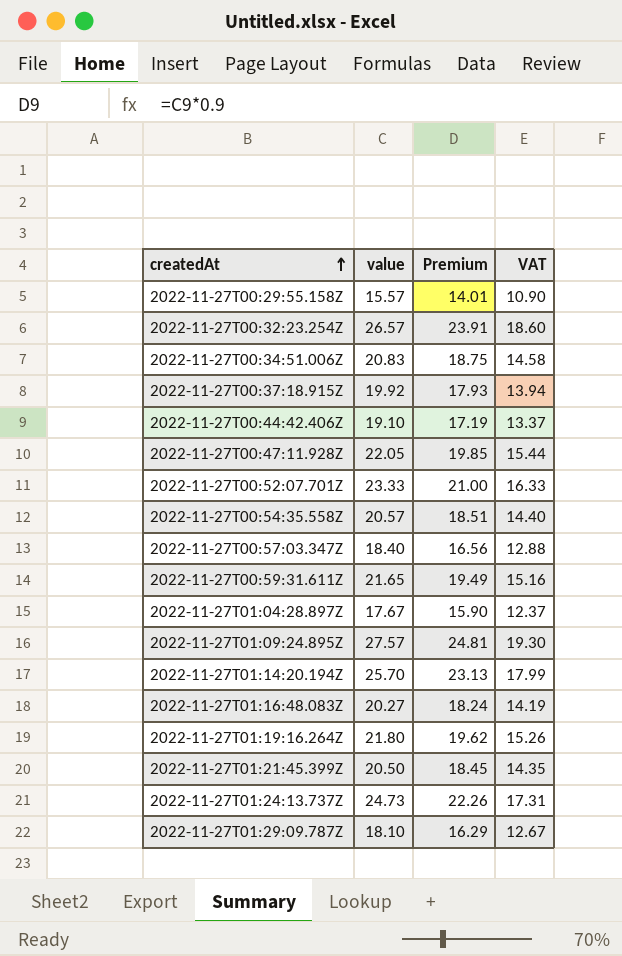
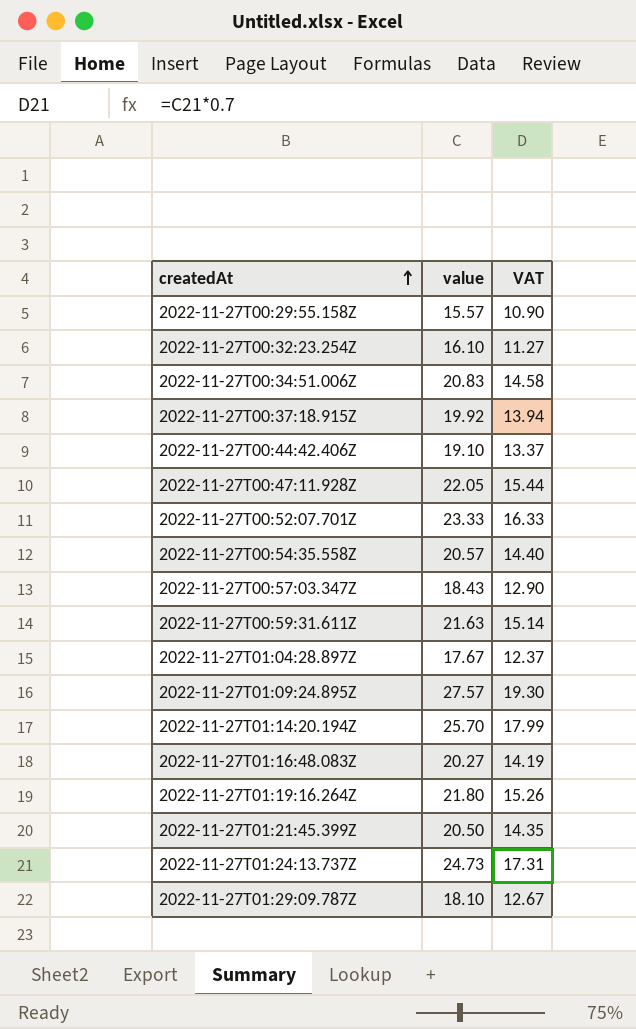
column Premium | formula: [value] * 0.9 -> none
2022-11-27T00:32:23.254Z | value: 26.57 -> 16.10
2022-11-27T00:32:23.254Z | VAT: 18.60 -> 11.27
2022-11-27T00:57:03.347Z | value: 18.40 -> 18.43
2022-11-27T00:57:03.347Z | VAT: 12.88 -> 12.90
2022-11-27T00:59:31.611Z | value: 21.65 -> 21.63
2022-11-27T00:59:31.611Z | VAT: 15.16 -> 15.14

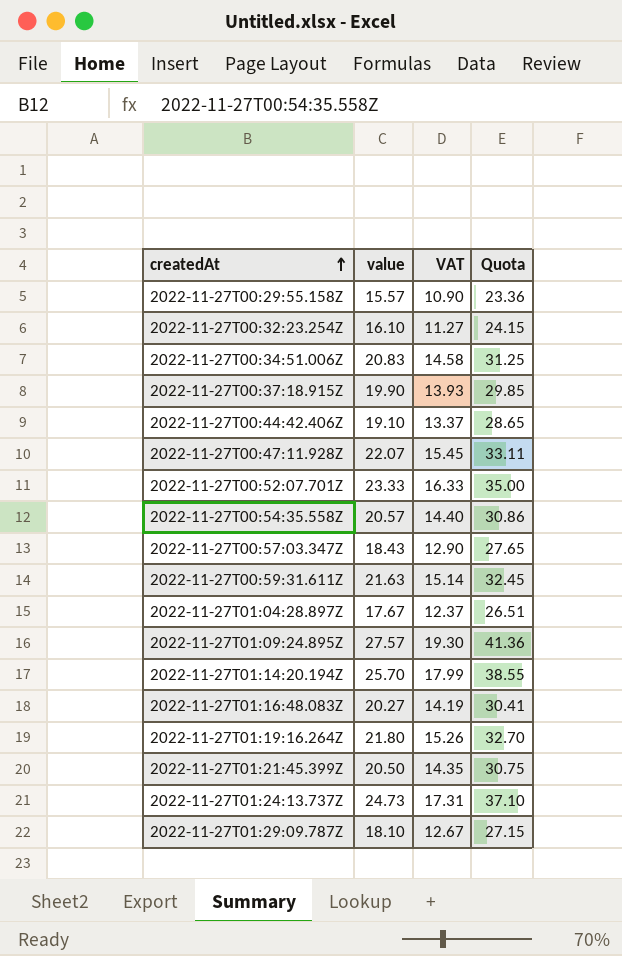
column Quota | formula: none -> [value] * 1.5
2022-11-27T00:37:18.915Z | value: 19.92 -> 19.90
2022-11-27T00:37:18.915Z | VAT: 13.94 -> 13.93
2022-11-27T00:47:11.928Z | value: 22.05 -> 22.07
2022-11-27T00:47:11.928Z | VAT: 15.44 -> 15.45

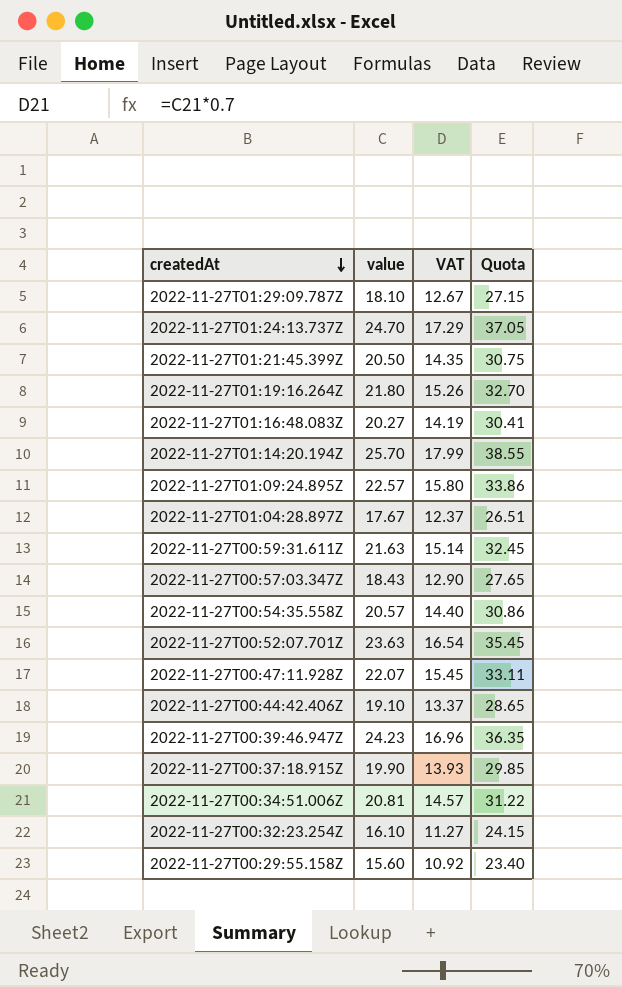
row order: createdAt ascending -> createdAt descending
2022-11-27T01:24:13.737Z | value: 24.73 -> 24.70
2022-11-27T01:24:13.737Z | VAT: 17.31 -> 17.29
2022-11-27T01:24:13.737Z | Quota: 37.10 -> 37.05
2022-11-27T01:09:24.895Z | value: 27.57 -> 22.57
2022-11-27T01:09:24.895Z | VAT: 19.30 -> 15.80
2022-11-27T01:09:24.895Z | Quota: 41.36 -> 33.86
2022-11-27T00:52:07.701Z | value: 23.33 -> 23.63
2022-11-27T00:52:07.701Z | VAT: 16.33 -> 16.54
2022-11-27T00:52:07.701Z | Quota: 35.00 -> 35.45
row 2022-11-27T00:39:46.947Z: none -> 24.23 | 16.96 | 36.35
2022-11-27T00:34:51.006Z | value: 20.83 -> 20.81
2022-11-27T00:34:51.006Z | VAT: 14.58 -> 14.57
2022-11-27T00:34:51.006Z | Quota: 31.25 -> 31.22
2022-11-27T00:29:55.158Z | value: 15.57 -> 15.60
2022-11-27T00:29:55.158Z | VAT: 10.90 -> 10.92
2022-11-27T00:29:55.158Z | Quota: 23.36 -> 23.40

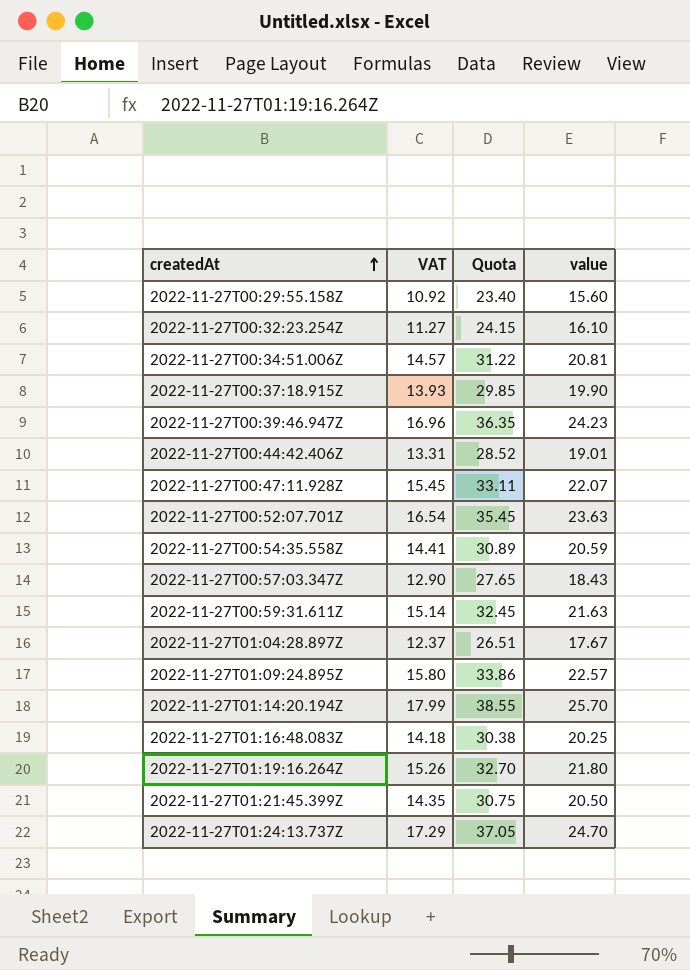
row order: createdAt descending -> createdAt ascending
column value | position: 2 -> 4
row 2022-11-27T01:29:09.787Z: 18.10 | 12.67 | 27.15 -> none
2022-11-27T00:44:42.406Z | VAT: 13.37 -> 13.31
2022-11-27T00:44:42.406Z | Quota: 28.65 -> 28.52
2022-11-27T00:44:42.406Z | value: 19.10 -> 19.01
2022-11-27T00:54:35.558Z | VAT: 14.40 -> 14.41
2022-11-27T00:54:35.558Z | Quota: 30.86 -> 30.89
2022-11-27T00:54:35.558Z | value: 20.57 -> 20.59
2022-11-27T01:16:48.083Z | VAT: 14.19 -> 14.18
2022-11-27T01:16:48.083Z | Quota: 30.41 -> 30.38
2022-11-27T01:16:48.083Z | value: 20.27 -> 20.25

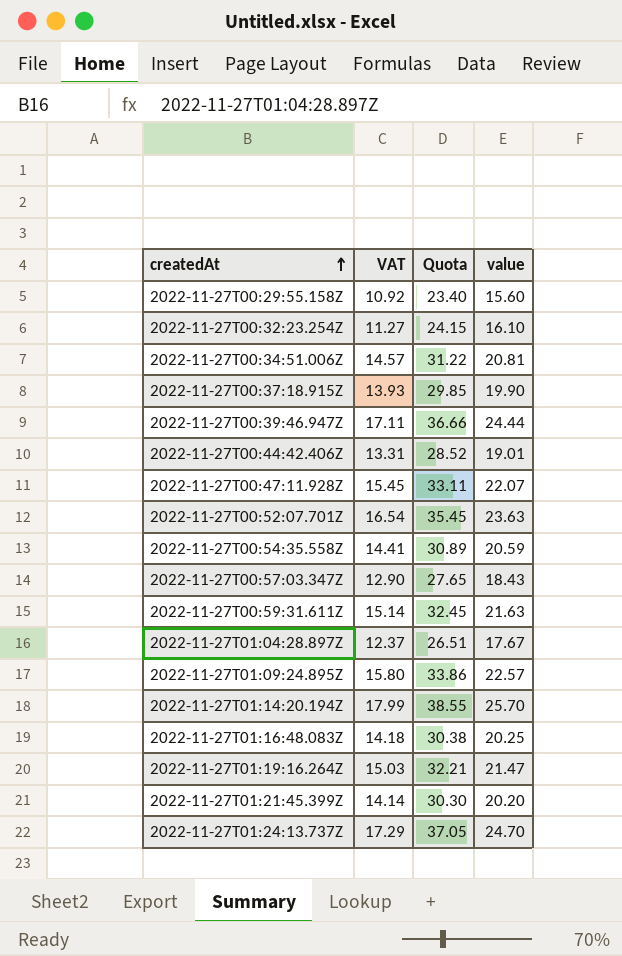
2022-11-27T00:39:46.947Z | VAT: 16.96 -> 17.11
2022-11-27T00:39:46.947Z | Quota: 36.35 -> 36.66
2022-11-27T00:39:46.947Z | value: 24.23 -> 24.44
2022-11-27T01:19:16.264Z | VAT: 15.26 -> 15.03
2022-11-27T01:19:16.264Z | Quota: 32.70 -> 32.21
2022-11-27T01:19:16.264Z | value: 21.80 -> 21.47
2022-11-27T01:21:45.399Z | VAT: 14.35 -> 14.14
2022-11-27T01:21:45.399Z | Quota: 30.75 -> 30.30
2022-11-27T01:21:45.399Z | value: 20.50 -> 20.20

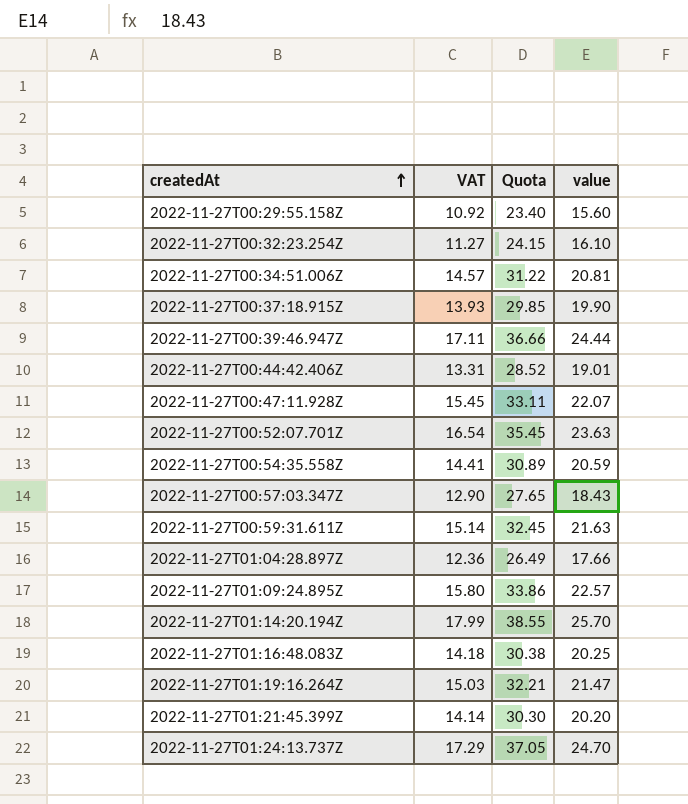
2022-11-27T01:04:28.897Z | VAT: 12.37 -> 12.36
2022-11-27T01:04:28.897Z | Quota: 26.51 -> 26.49
2022-11-27T01:04:28.897Z | value: 17.67 -> 17.66

